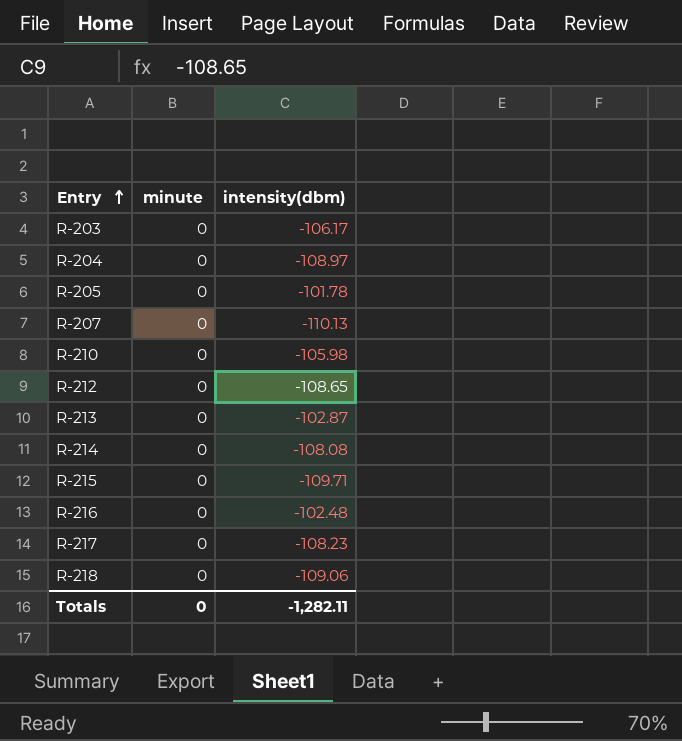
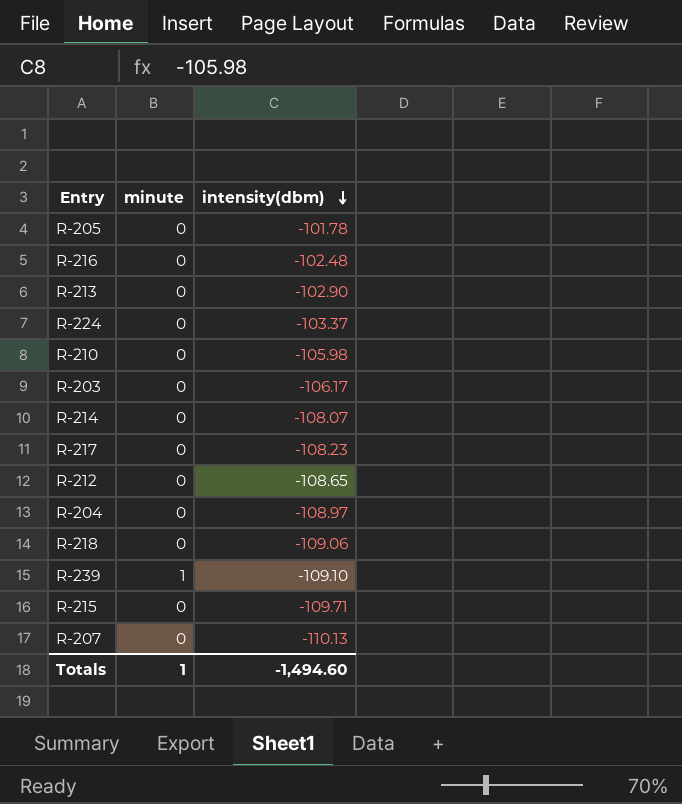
row order: Entry ascending -> intensity(dbm) descending
R-213 | intensity(dbm): -102.87 -> -102.90
row R-224: none -> 0 | -103.37
R-214 | intensity(dbm): -108.08 -> -108.07
row R-239: none -> 1 | -109.10
Totals | minute: 0 -> 1
Totals | intensity(dbm): -1,282.11 -> -1,494.60

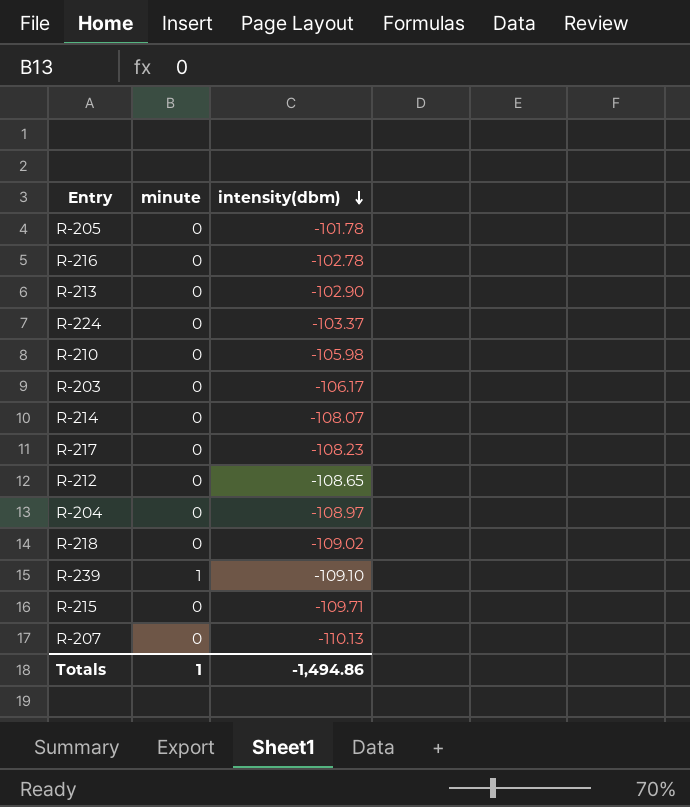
R-216 | intensity(dbm): -102.48 -> -102.78
R-218 | intensity(dbm): -109.06 -> -109.02
Totals | intensity(dbm): -1,494.60 -> -1,494.86

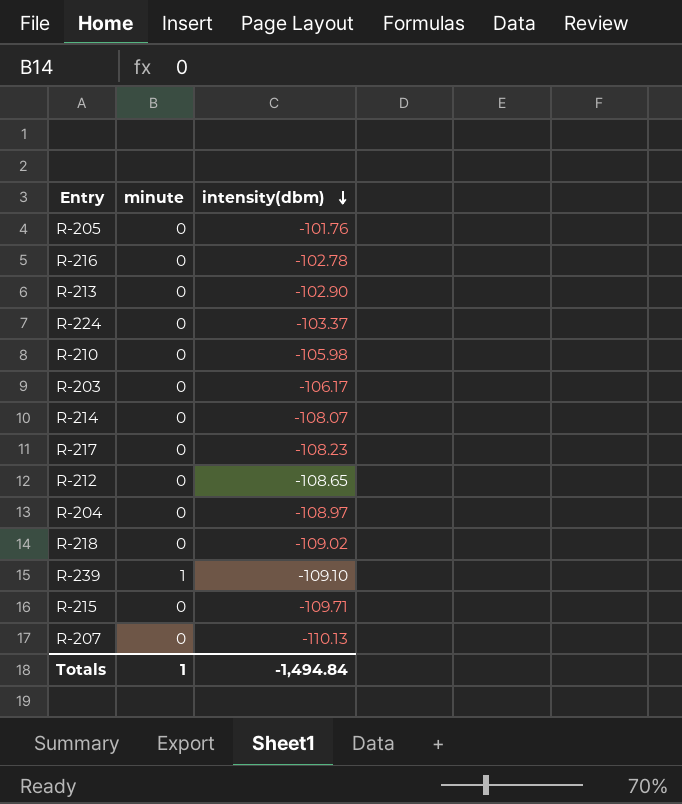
R-205 | intensity(dbm): -101.78 -> -101.76
Totals | intensity(dbm): -1,494.86 -> -1,494.84

